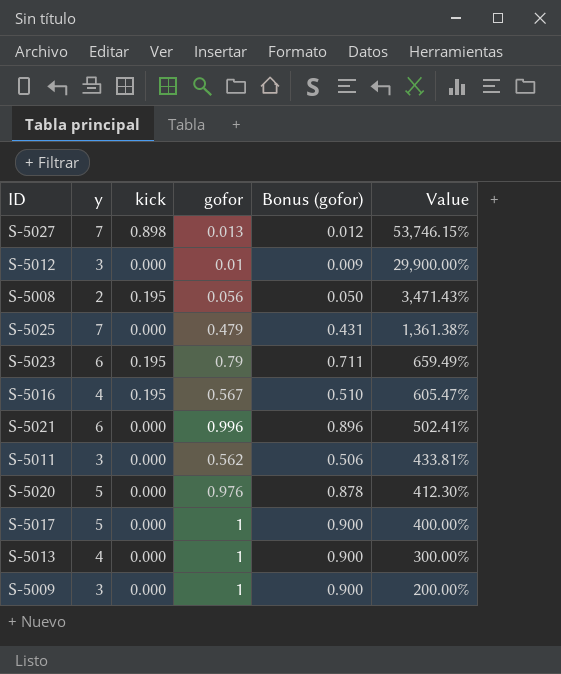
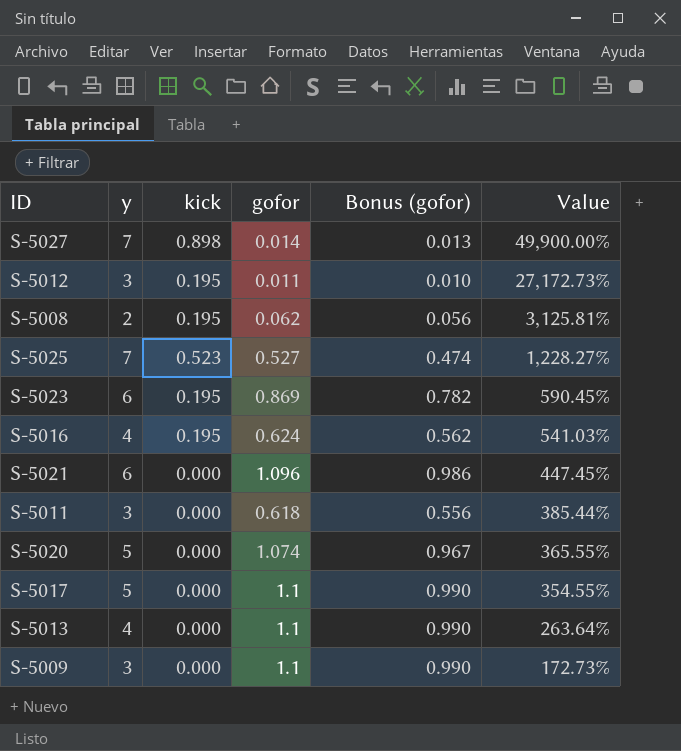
S-5027 | gofor: 0.013 -> 0.014
S-5027 | Bonus (gofor): 0.012 -> 0.013
S-5027 | Value: 53,746.15% -> 49,900.00%
S-5012 | kick: 0.000 -> 0.195
S-5012 | gofor: 0.01 -> 0.011
S-5012 | Bonus (gofor): 0.009 -> 0.010
S-5012 | Value: 29,900.00% -> 27,172.73%
S-5008 | gofor: 0.056 -> 0.062
S-5008 | Bonus (gofor): 0.050 -> 0.056
S-5008 | Value: 3,471.43% -> 3,125.81%
S-5025 | kick: 0.000 -> 0.523
S-5025 | gofor: 0.479 -> 0.527
S-5025 | Bonus (gofor): 0.431 -> 0.474
S-5025 | Value: 1,361.38% -> 1,228.27%
S-5023 | gofor: 0.79 -> 0.869
S-5023 | Bonus (gofor): 0.711 -> 0.782
S-5023 | Value: 659.49% -> 590.45%
S-5016 | gofor: 0.567 -> 0.624
S-5016 | Bonus (gofor): 0.510 -> 0.562
S-5016 | Value: 605.47% -> 541.03%
S-5021 | gofor: 0.996 -> 1.096
S-5021 | Bonus (gofor): 0.896 -> 0.986
S-5021 | Value: 502.41% -> 447.45%
S-5011 | gofor: 0.562 -> 0.618
S-5011 | Bonus (gofor): 0.506 -> 0.556
S-5011 | Value: 433.81% -> 385.44%
S-5020 | gofor: 0.976 -> 1.074
S-5020 | Bonus (gofor): 0.878 -> 0.967
S-5020 | Value: 412.30% -> 365.55%
S-5017 | gofor: 1 -> 1.1
S-5017 | Bonus (gofor): 0.900 -> 0.990
S-5017 | Value: 400.00% -> 354.55%
S-5013 | gofor: 1 -> 1.1
S-5013 | Bonus (gofor): 0.900 -> 0.990
S-5013 | Value: 300.00% -> 263.64%
S-5009 | gofor: 1 -> 1.1
S-5009 | Bonus (gofor): 0.900 -> 0.990
S-5009 | Value: 200.00% -> 172.73%

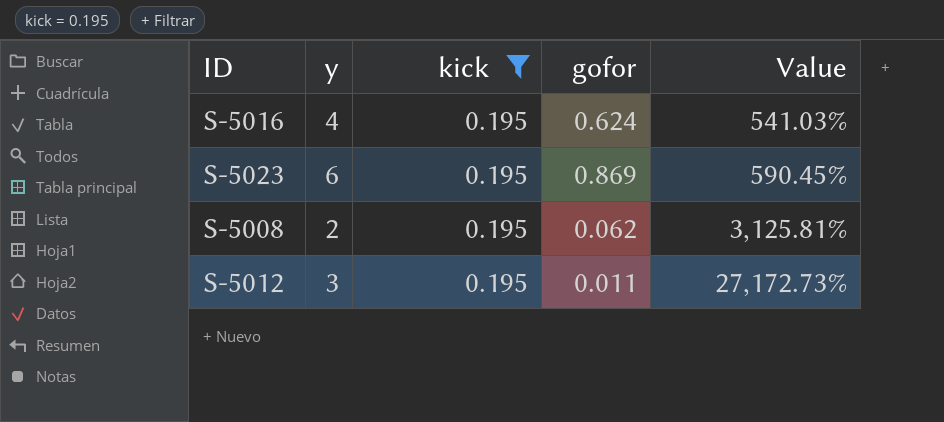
filter: none -> kick = 0.195
row order: Value descending -> Value ascending
column Bonus (gofor) | formula: [gofor] * 0.9 -> none

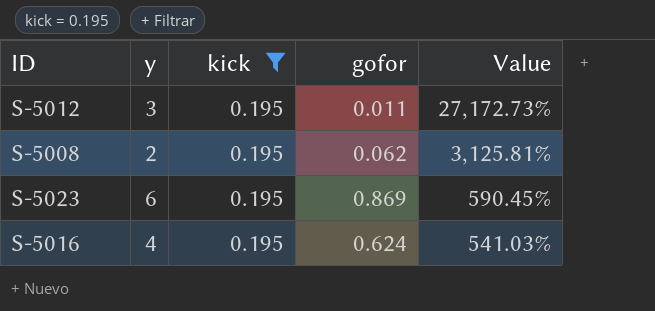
row order: Value ascending -> Value descending

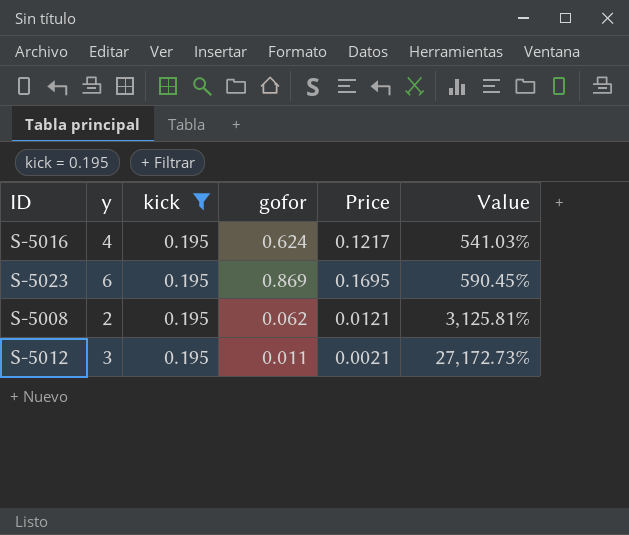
row order: Value descending -> Value ascending
column Price | formula: none -> [kick] * [gofor]

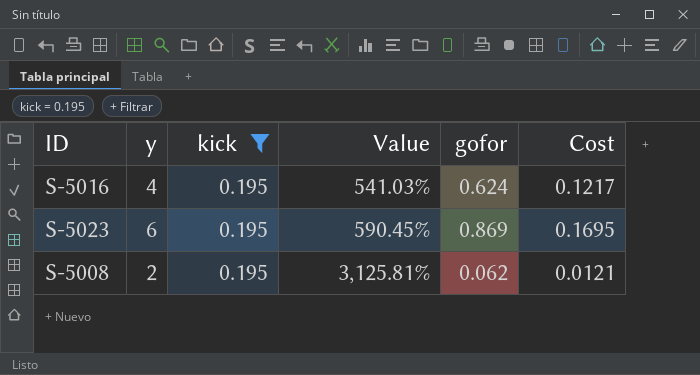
column Value | position: 6 -> 4
column name: Price -> Cost
row S-5012: 3 | 0.195 | 0.011 | 0.0021 | 27,172.73% -> none

